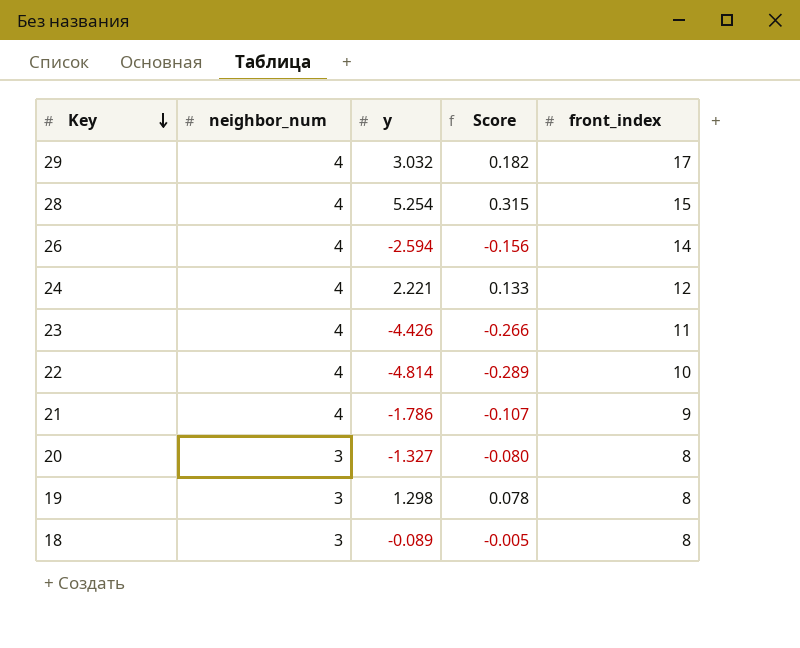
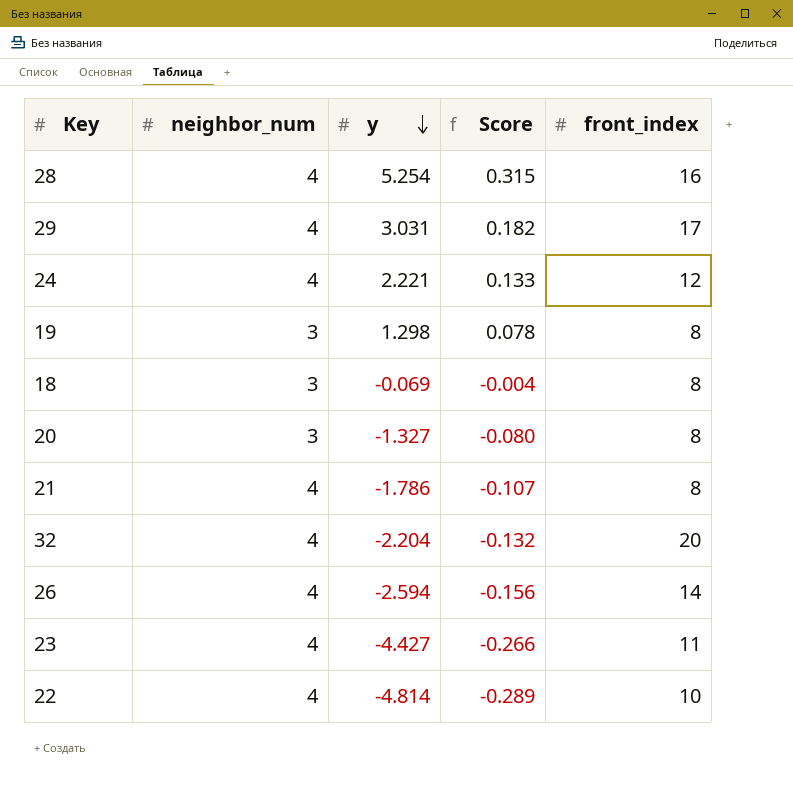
row order: Key descending -> y descending
28 | front_index: 15 -> 16
29 | y: 3.032 -> 3.031
18 | y: -0.089 -> -0.069
18 | Score: -0.005 -> -0.004
21 | front_index: 9 -> 8
row 32: none -> 4 | -2.204 | -0.132 | 20
23 | y: -4.426 -> -4.427

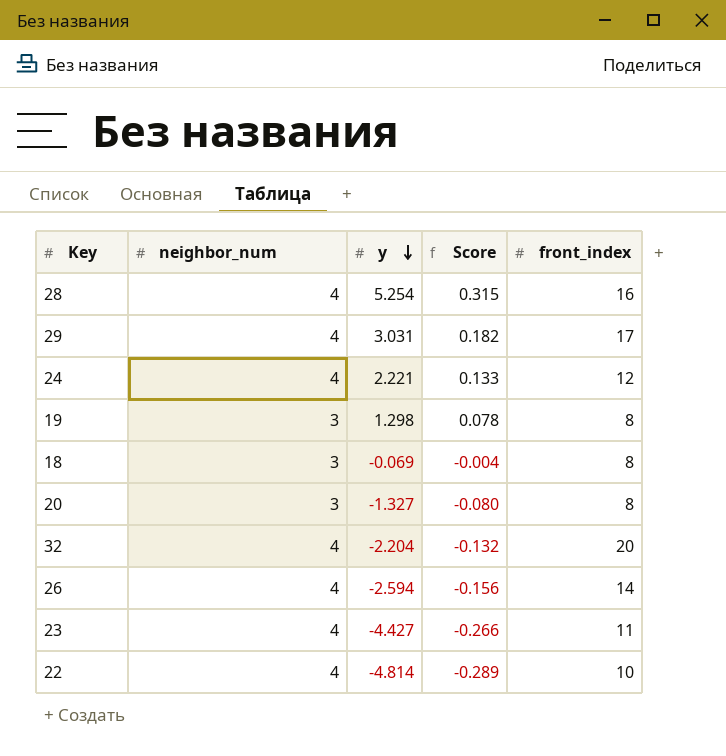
row 21: 4 | -1.786 | -0.107 | 8 -> none

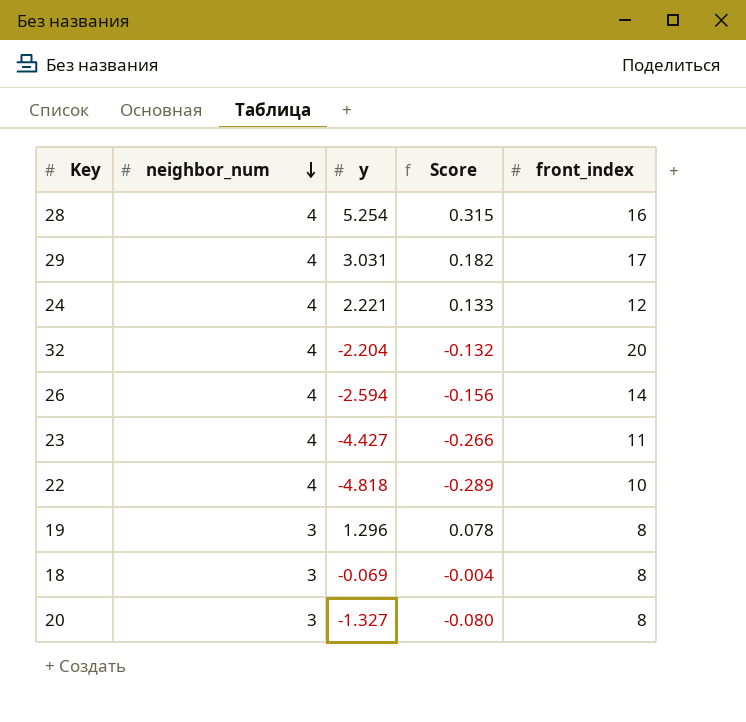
row order: y descending -> neighbor_num descending
22 | y: -4.814 -> -4.818
19 | y: 1.298 -> 1.296

